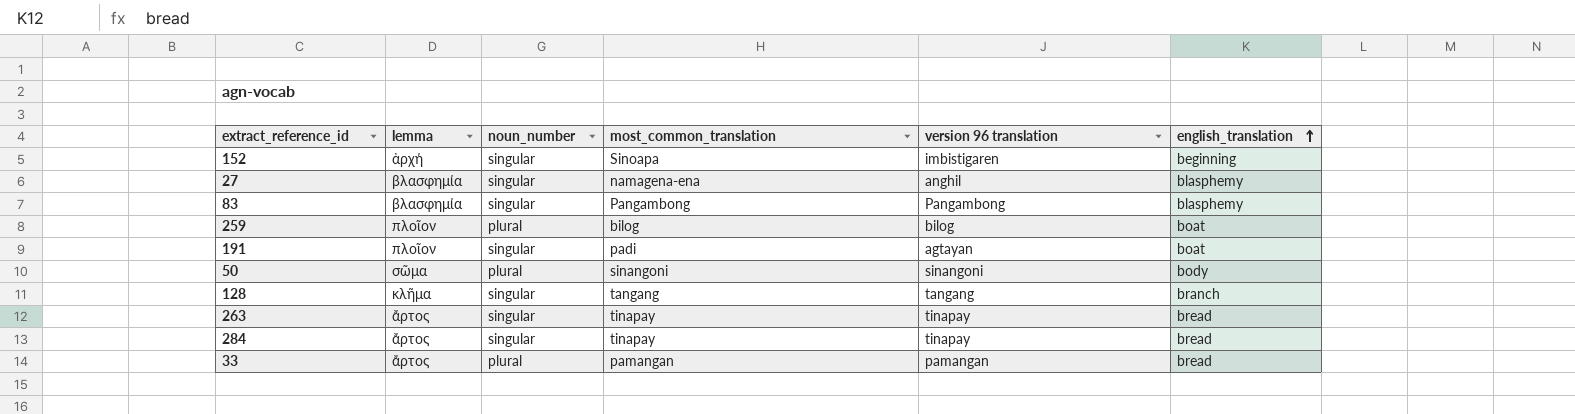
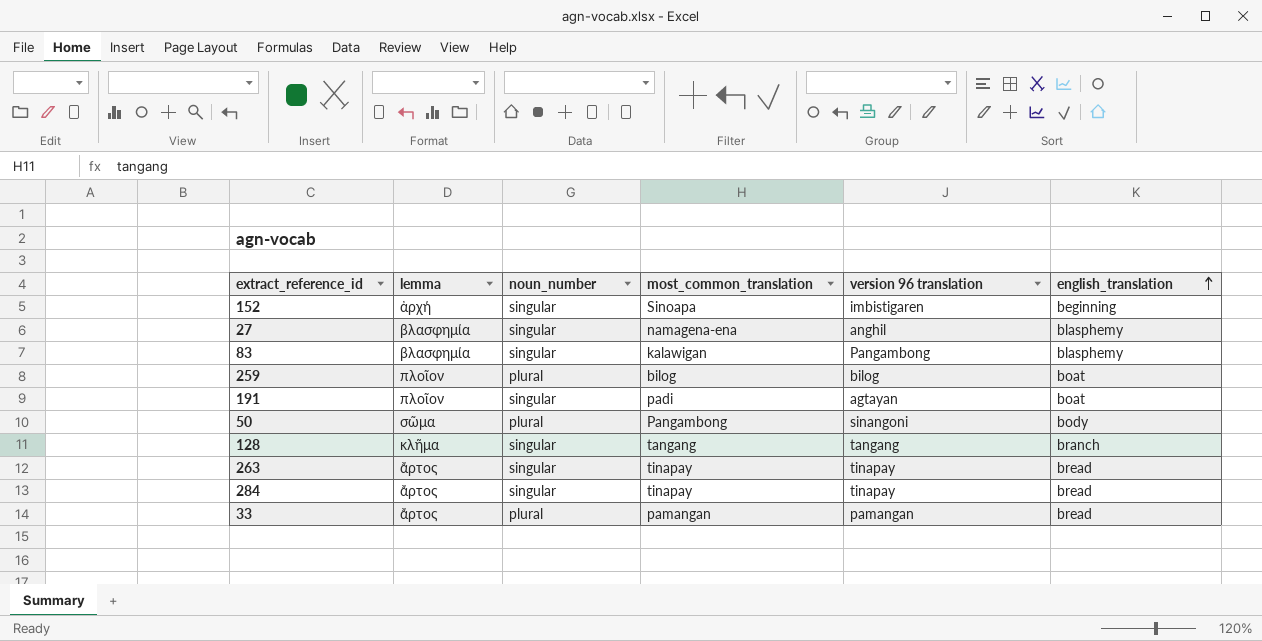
83 | most_common_translation: Pangambong -> kalawigan
50 | most_common_translation: sinangoni -> Pangambong

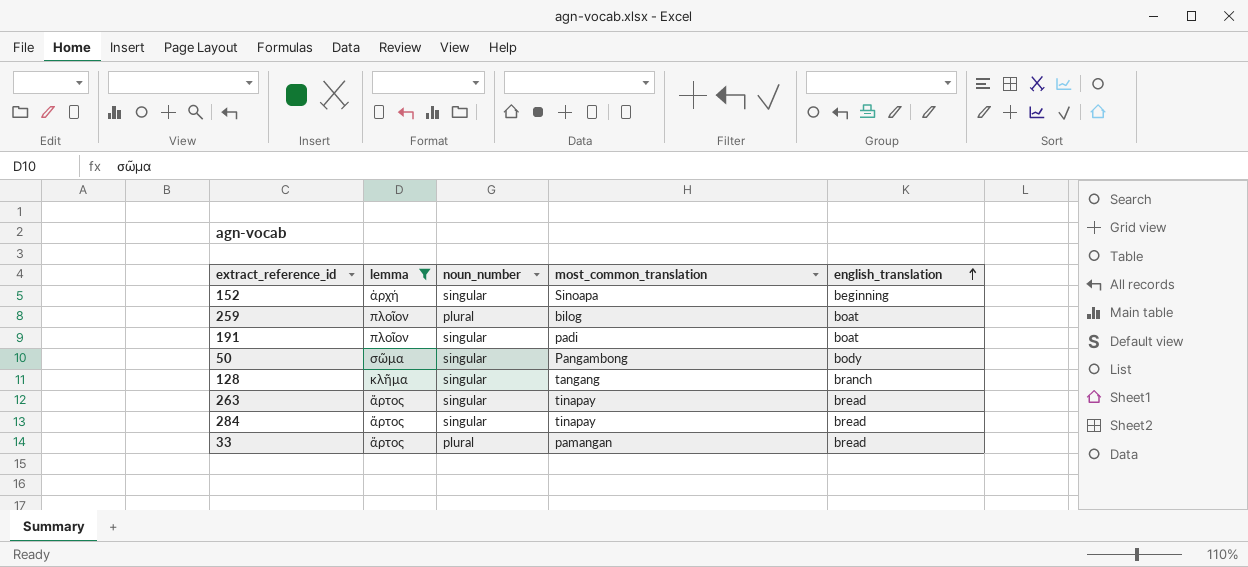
filter: none -> lemma != βλασφημία
column version 96 translation | position: 5 -> none
50 | noun_number: plural -> singular

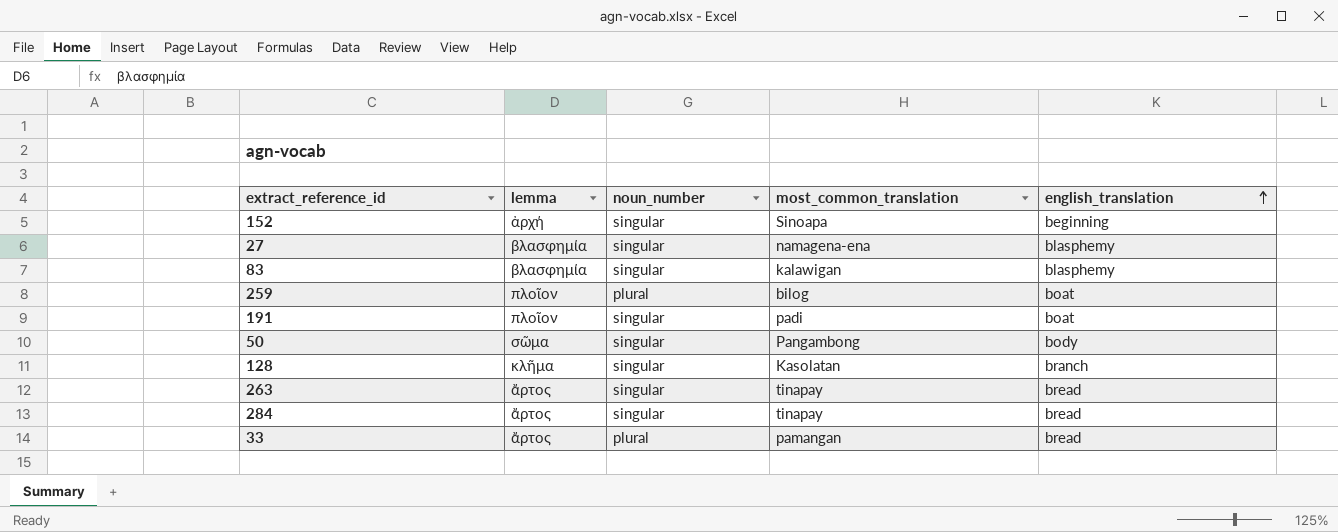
filter: lemma != βλασφημία -> none
128 | most_common_translation: tangang -> Kasolatan

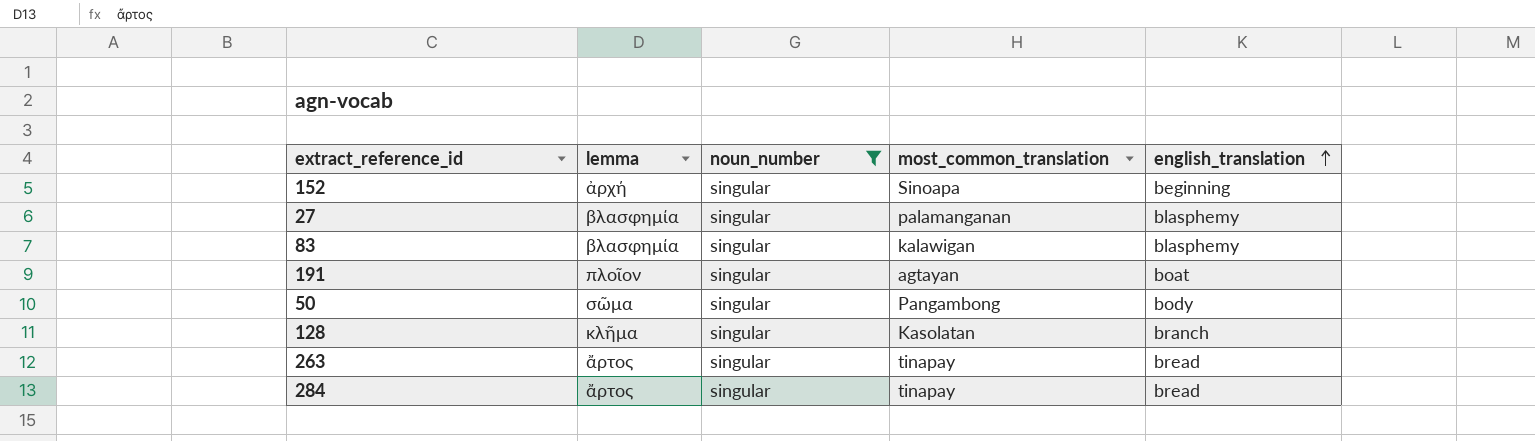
filter: none -> noun_number = singular
27 | most_common_translation: namagena-ena -> palamanganan
191 | most_common_translation: padi -> agtayan

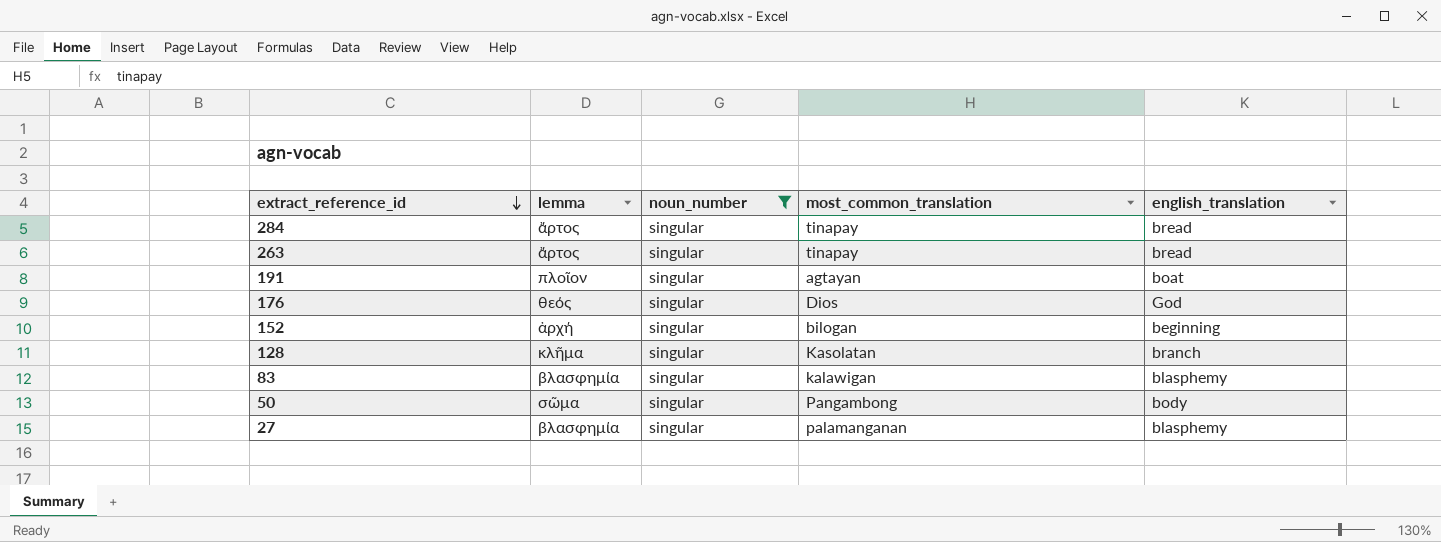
row order: english_translation ascending -> extract_reference_id descending
row 176: none -> θεός | singular | Dios | God
152 | most_common_translation: Sinoapa -> bilogan

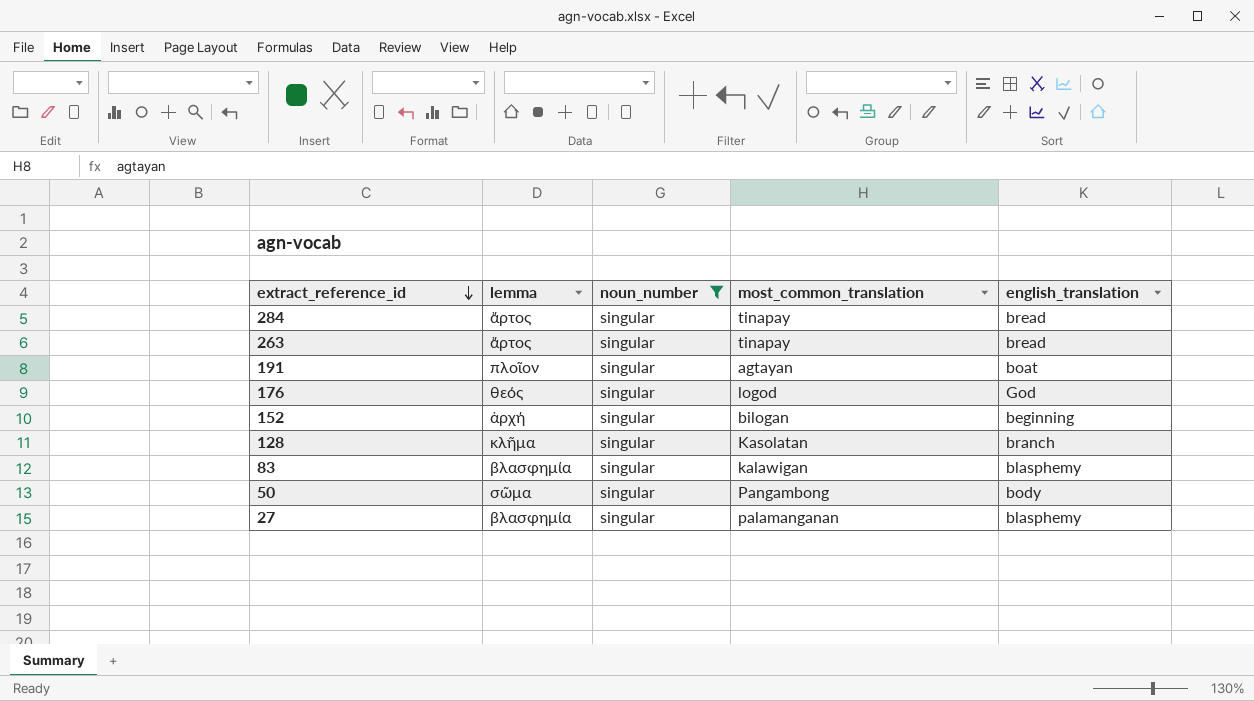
176 | most_common_translation: Dios -> logod

